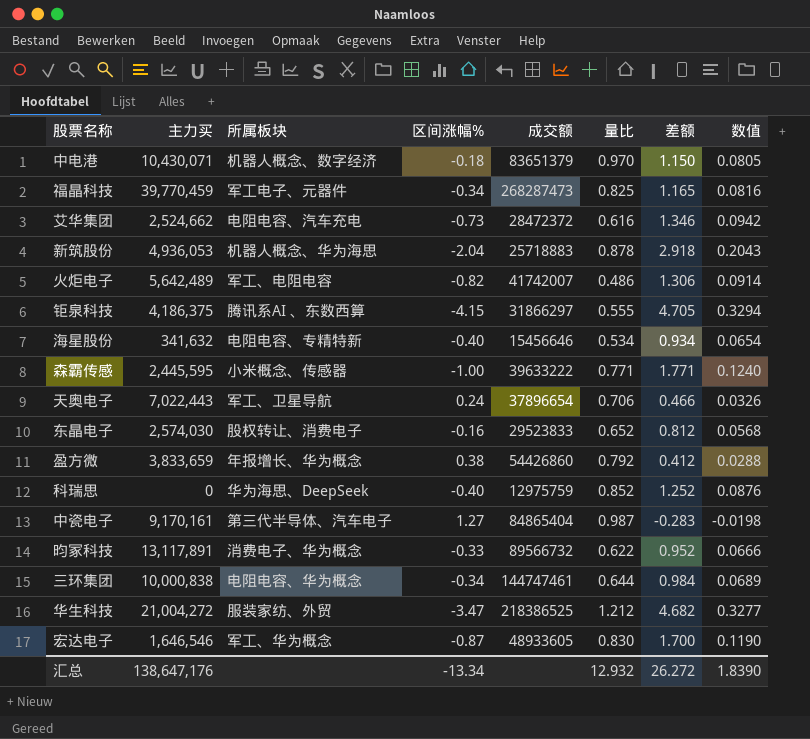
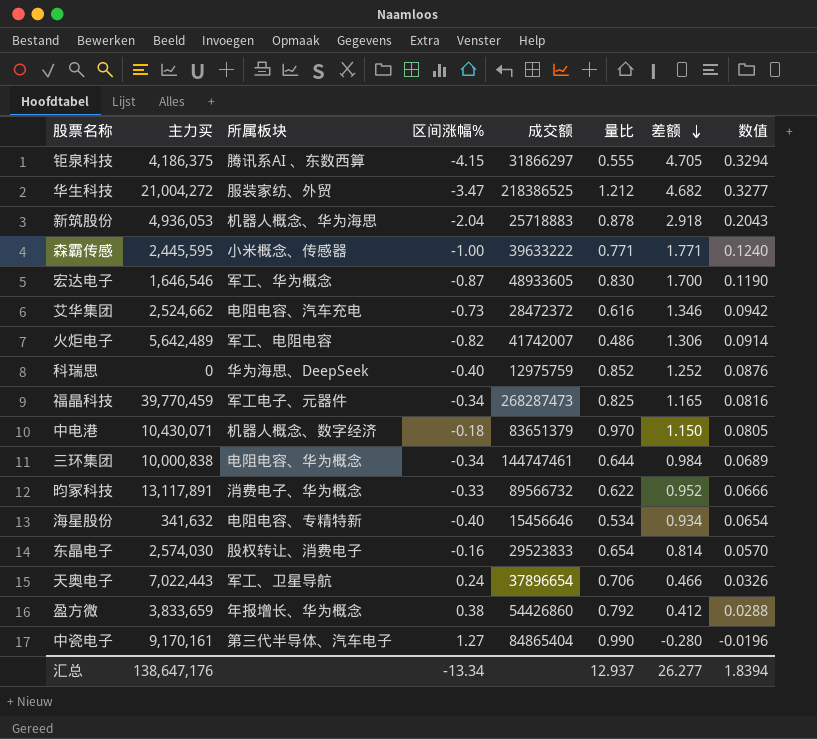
row order: none -> 差额 descending
东晶电子 | 量比: 0.652 -> 0.654
东晶电子 | 差额: 0.812 -> 0.814
东晶电子 | 数值: 0.0568 -> 0.0570
中瓷电子 | 量比: 0.987 -> 0.990
中瓷电子 | 差额: -0.283 -> -0.280
中瓷电子 | 数值: -0.0198 -> -0.0196
汇总 | 量比: 12.932 -> 12.937
汇总 | 差额: 26.272 -> 26.277
汇总 | 数值: 1.8390 -> 1.8394

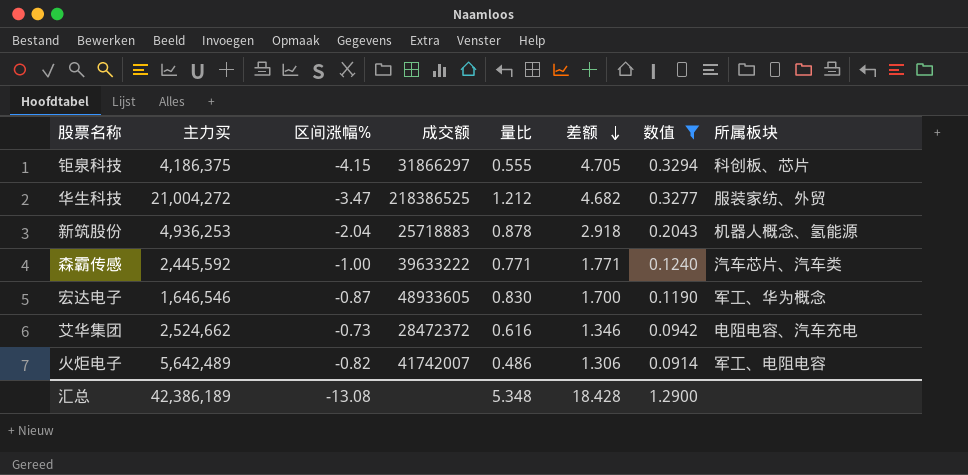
filter: none -> 数值 >= 0.0914
column 所属板块 | position: 3 -> 8
钜泉科技 | 所属板块: 腾讯系AI 、东数西算 -> 科创板、芯片
新筑股份 | 主力买: 4,936,053 -> 4,936,253
新筑股份 | 所属板块: 机器人概念、华为海思 -> 机器人概念、氢能源
森霸传感 | 主力买: 2,445,595 -> 2,445,592
森霸传感 | 所属板块: 小米概念、传感器 -> 汽车芯片、汽车类
汇总 | 主力买: 138,647,176 -> 42,386,189
汇总 | 区间涨幅%: -13.34 -> -13.08
汇总 | 量比: 12.937 -> 5.348
汇总 | 差额: 26.277 -> 18.428
汇总 | 数值: 1.8394 -> 1.2900

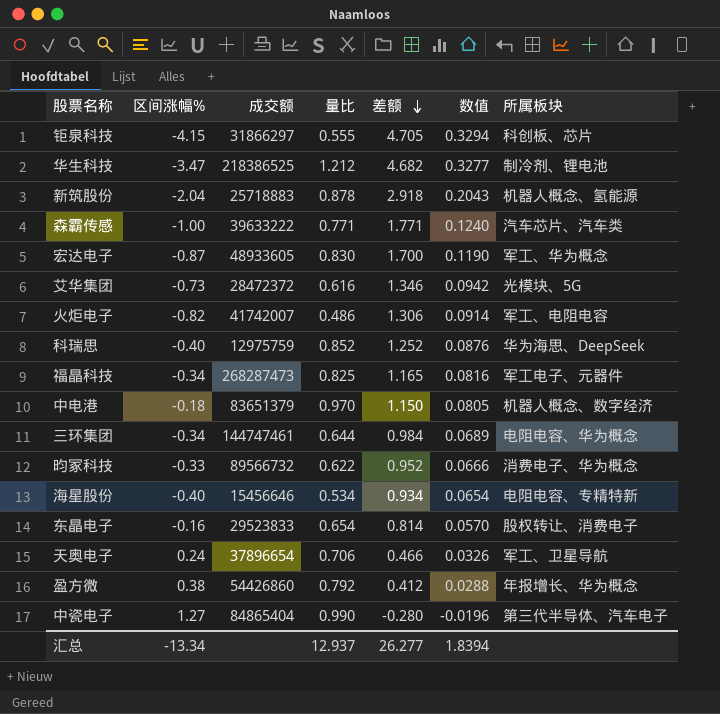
filter: 数值 >= 0.0914 -> none
column 主力买 | position: 2 -> none
华生科技 | 所属板块: 服装家纺、外贸 -> 制冷剂、锂电池
艾华集团 | 所属板块: 电阻电容、汽车充电 -> 光模块、5G
汇总 | 区间涨幅%: -13.08 -> -13.34
汇总 | 量比: 5.348 -> 12.937
汇总 | 差额: 18.428 -> 26.277
汇总 | 数值: 1.2900 -> 1.8394

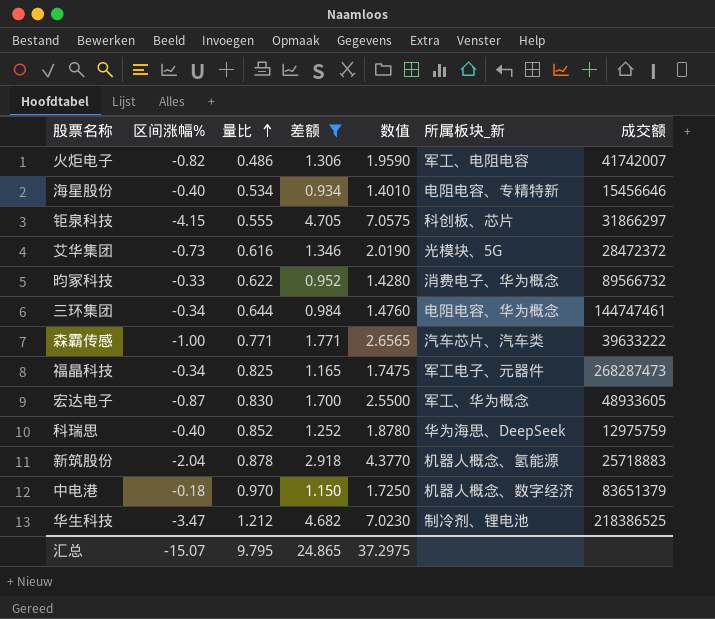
filter: none -> 差额 >= 0.934
row order: 差额 descending -> 量比 ascending
column 数值 | formula: [差额] * 0.07 -> [差额] * 1.5
column name: 所属板块 -> 所属板块_新
column 成交额 | position: 3 -> 7
汇总 | 区间涨幅%: -13.34 -> -15.07
汇总 | 量比: 12.937 -> 9.795
汇总 | 差额: 26.277 -> 24.865
汇总 | 数值: 1.8394 -> 37.2975

